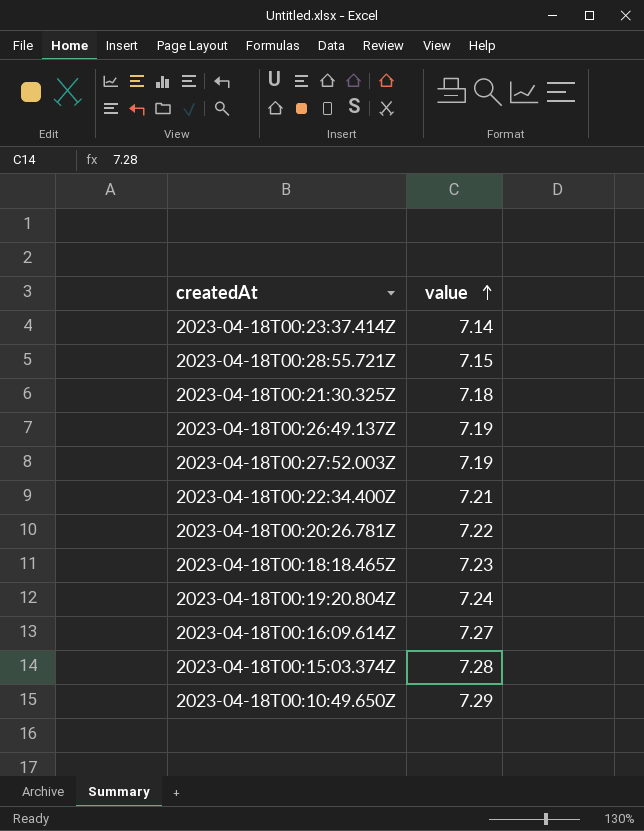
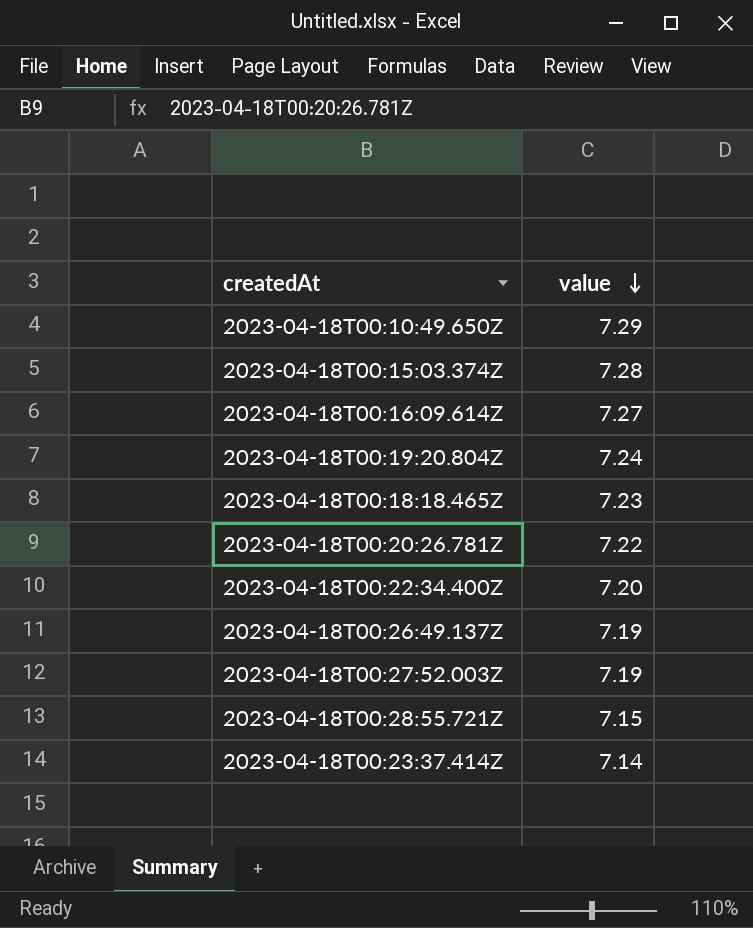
row order: value ascending -> value descending
row 2023-04-18T00:21:30.325Z: 7.18 -> none
2023-04-18T00:22:34.400Z | value: 7.21 -> 7.20

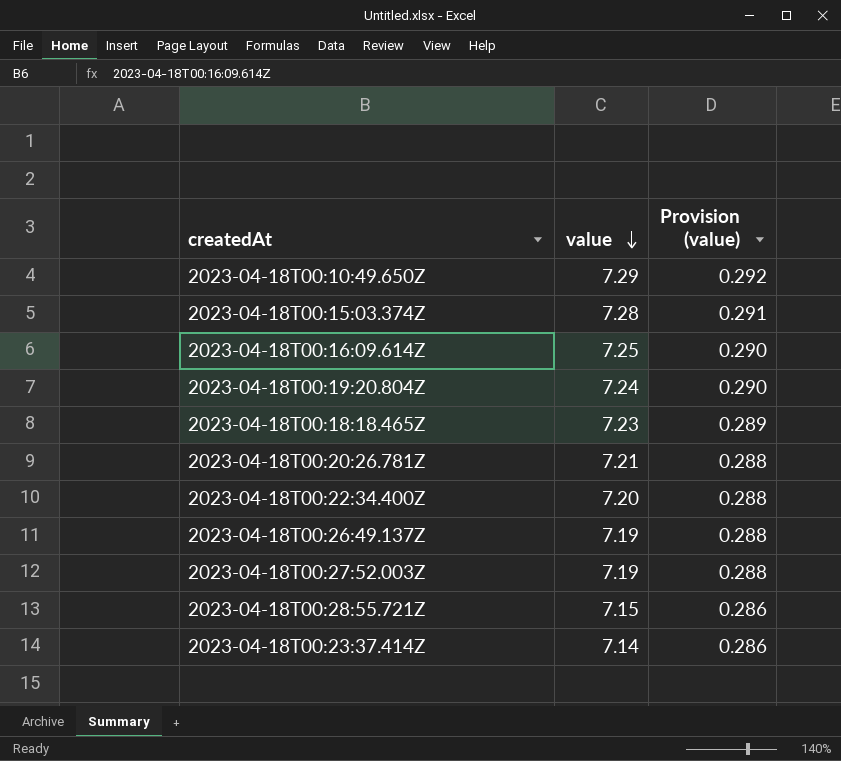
column Provision (value) | formula: none -> [value] * 0.04
2023-04-18T00:16:09.614Z | value: 7.27 -> 7.25
2023-04-18T00:20:26.781Z | value: 7.22 -> 7.21

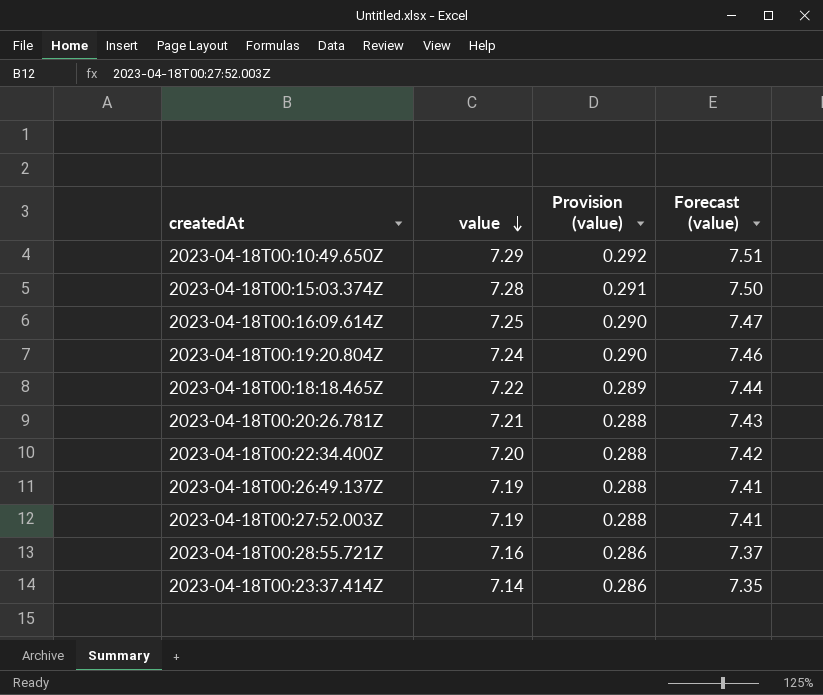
column Forecast (value) | formula: none -> [value] * 1.03
2023-04-18T00:18:18.465Z | value: 7.23 -> 7.22
2023-04-18T00:28:55.721Z | value: 7.15 -> 7.16

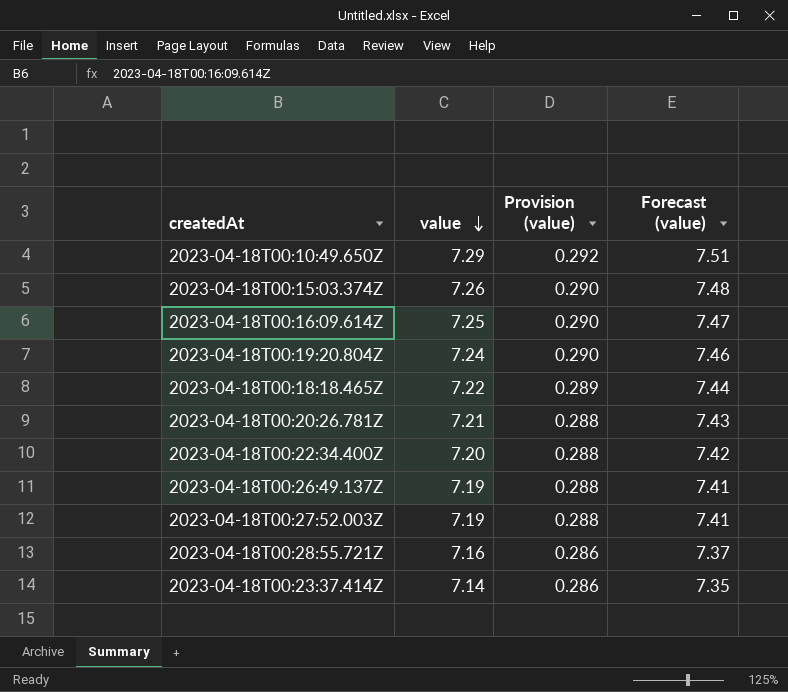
2023-04-18T00:15:03.374Z | value: 7.28 -> 7.26
2023-04-18T00:15:03.374Z | Provision (value): 0.291 -> 0.290
2023-04-18T00:15:03.374Z | Forecast (value): 7.50 -> 7.48

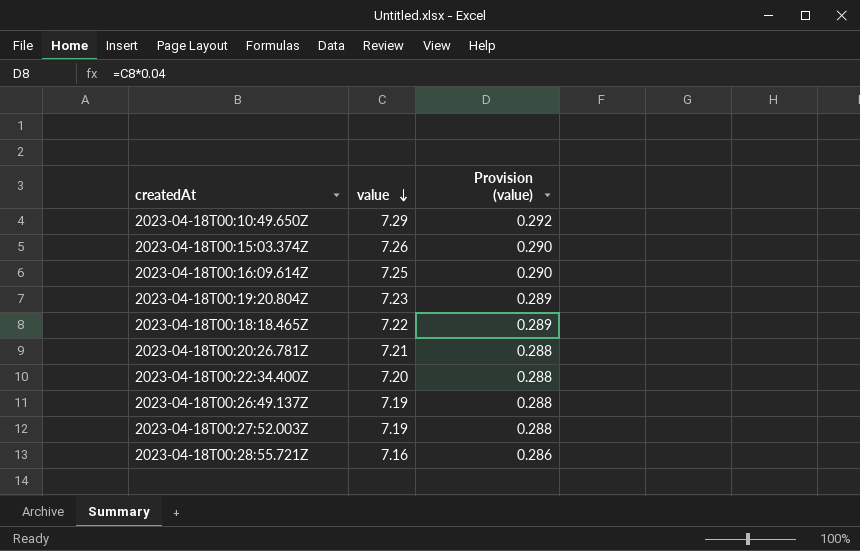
column Forecast (value) | formula: [value] * 1.03 -> none
row 2023-04-18T00:23:37.414Z: 7.14 | 0.286 | 7.35 -> none
2023-04-18T00:19:20.804Z | value: 7.24 -> 7.23
2023-04-18T00:19:20.804Z | Provision (value): 0.290 -> 0.289

